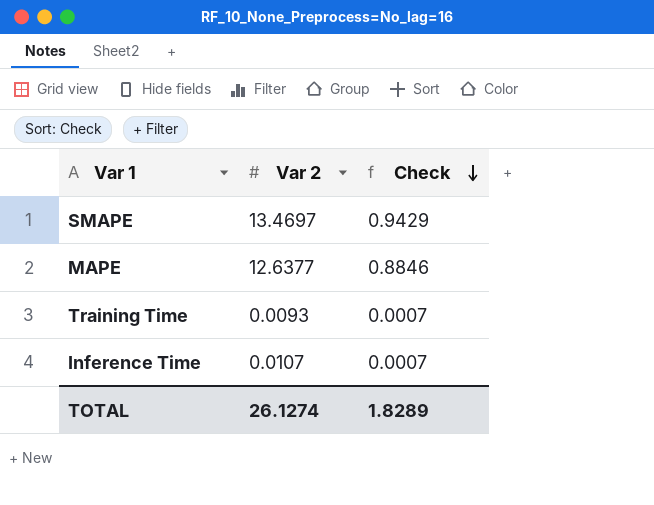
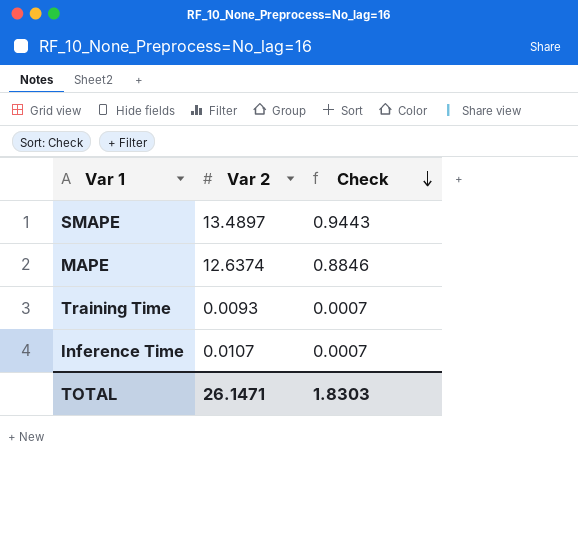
SMAPE | Var 2: 13.4697 -> 13.4897
SMAPE | Check: 0.9429 -> 0.9443
MAPE | Var 2: 12.6377 -> 12.6374
TOTAL | Var 2: 26.1274 -> 26.1471
TOTAL | Check: 1.8289 -> 1.8303

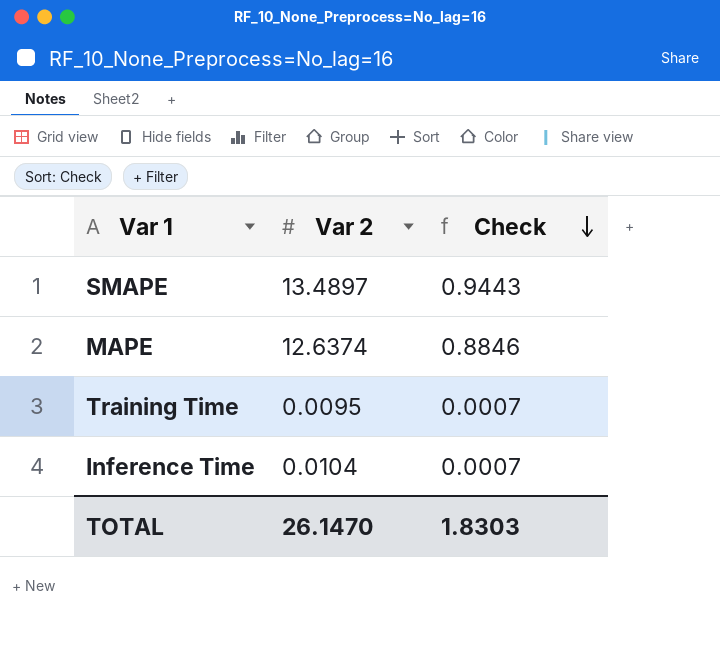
Training Time | Var 2: 0.0093 -> 0.0095
Inference Time | Var 2: 0.0107 -> 0.0104
TOTAL | Var 2: 26.1471 -> 26.1470

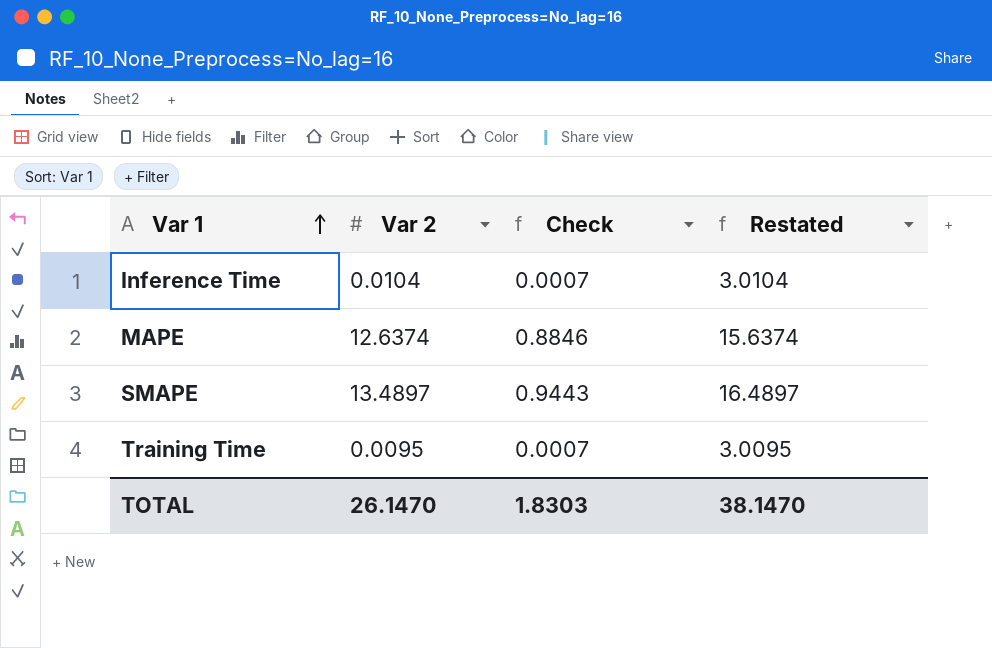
row order: Check descending -> Var 1 ascending
column Restated | formula: none -> [Var 2] + 3

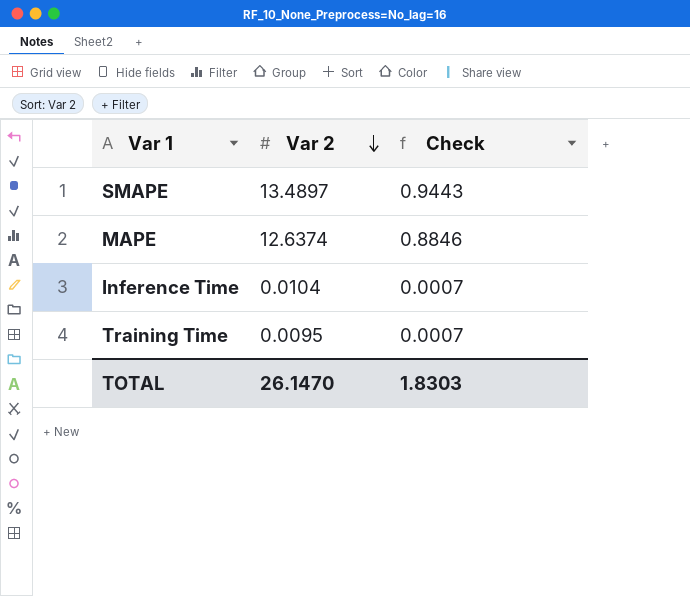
row order: Var 1 ascending -> Var 2 descending
column Restated | formula: [Var 2] + 3 -> none

